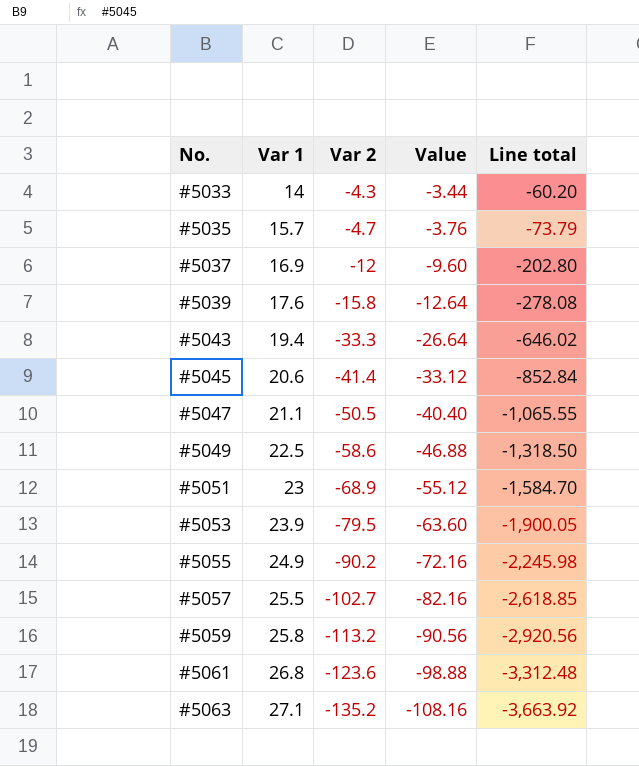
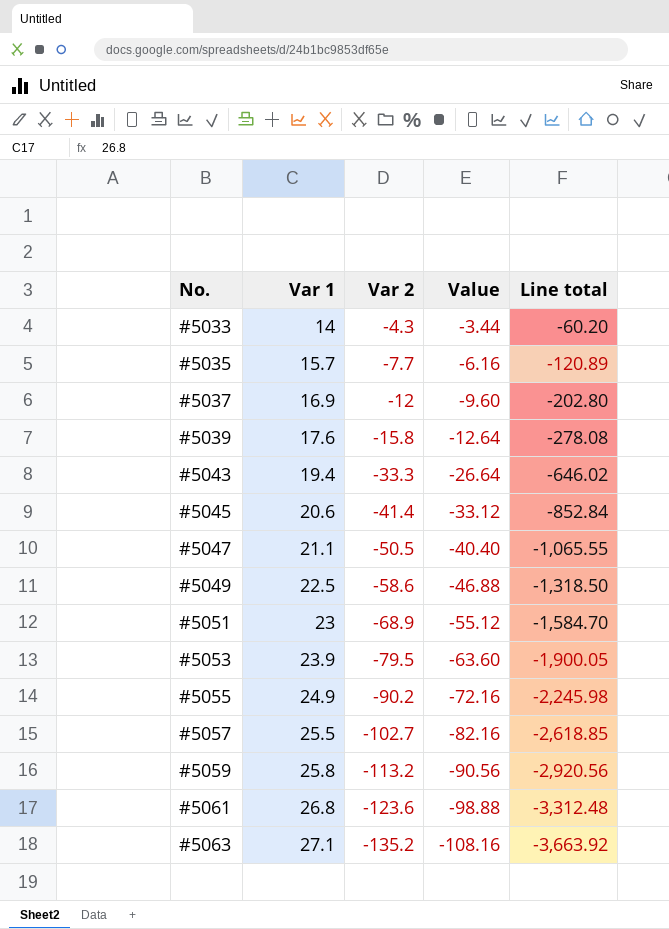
#5035 | Var 2: -4.7 -> -7.7
#5035 | Value: -3.76 -> -6.16
#5035 | Line total: -73.79 -> -120.89

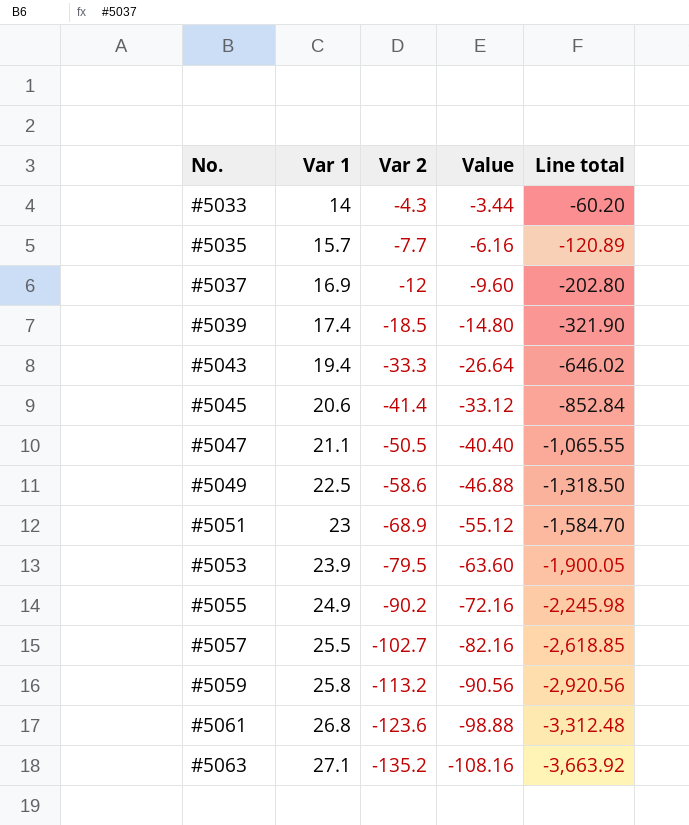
#5039 | Var 1: 17.6 -> 17.4
#5039 | Var 2: -15.8 -> -18.5
#5039 | Value: -12.64 -> -14.80
#5039 | Line total: -278.08 -> -321.90

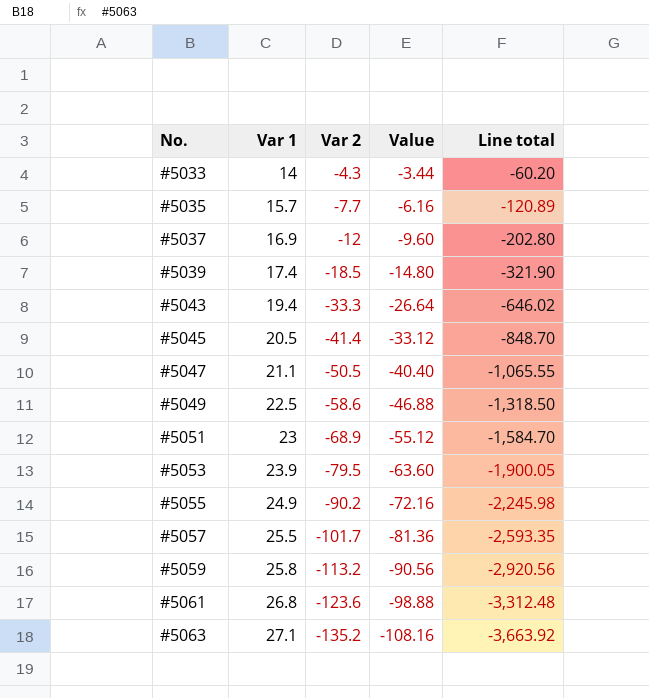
#5045 | Var 1: 20.6 -> 20.5
#5045 | Line total: -852.84 -> -848.70
#5057 | Var 2: -102.7 -> -101.7
#5057 | Value: -82.16 -> -81.36
#5057 | Line total: -2,618.85 -> -2,593.35

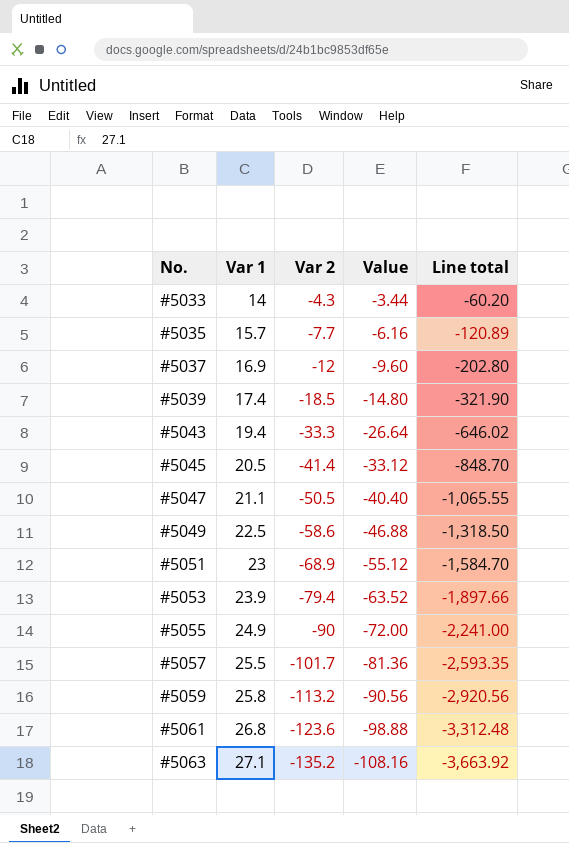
#5053 | Var 2: -79.5 -> -79.4
#5053 | Value: -63.60 -> -63.52
#5053 | Line total: -1,900.05 -> -1,897.66
#5055 | Var 2: -90.2 -> -90
#5055 | Value: -72.16 -> -72.00
#5055 | Line total: -2,245.98 -> -2,241.00

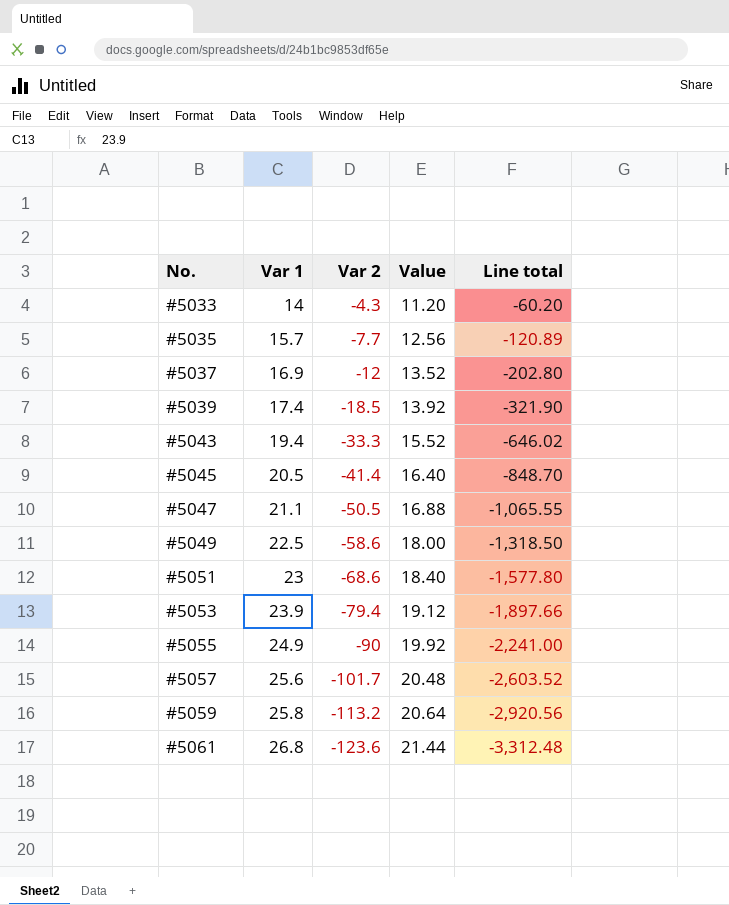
column Value | formula: [Var 2] * 0.8 -> [Var 1] * 0.8
row #5063: 27.1 | -135.2 | -108.16 | -3,663.92 -> none
#5051 | Var 2: -68.9 -> -68.6
#5051 | Line total: -1,584.70 -> -1,577.80
#5057 | Var 1: 25.5 -> 25.6
#5057 | Line total: -2,593.35 -> -2,603.52

